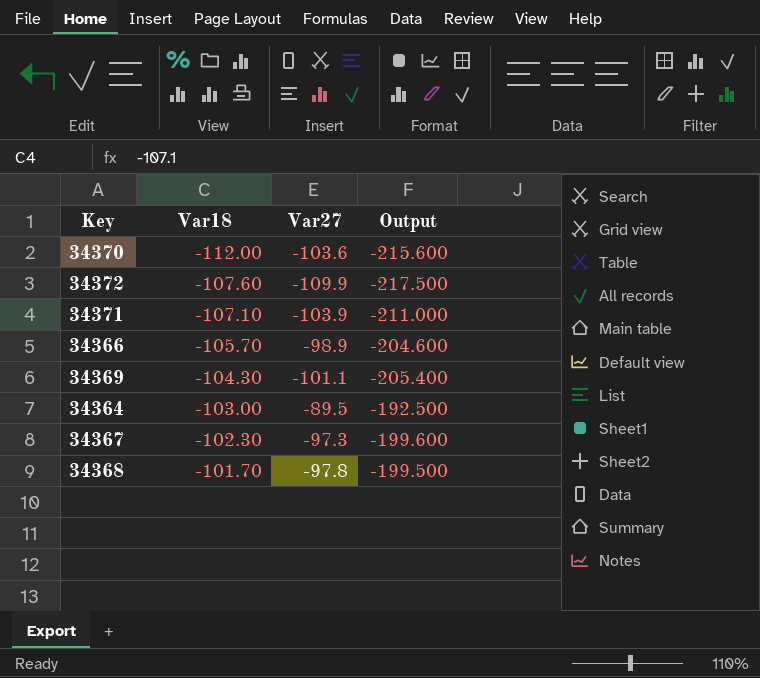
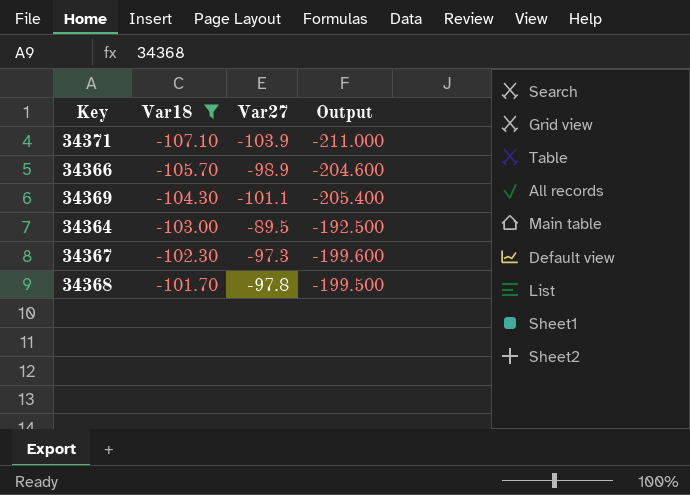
filter: none -> Var18 >= -107.10

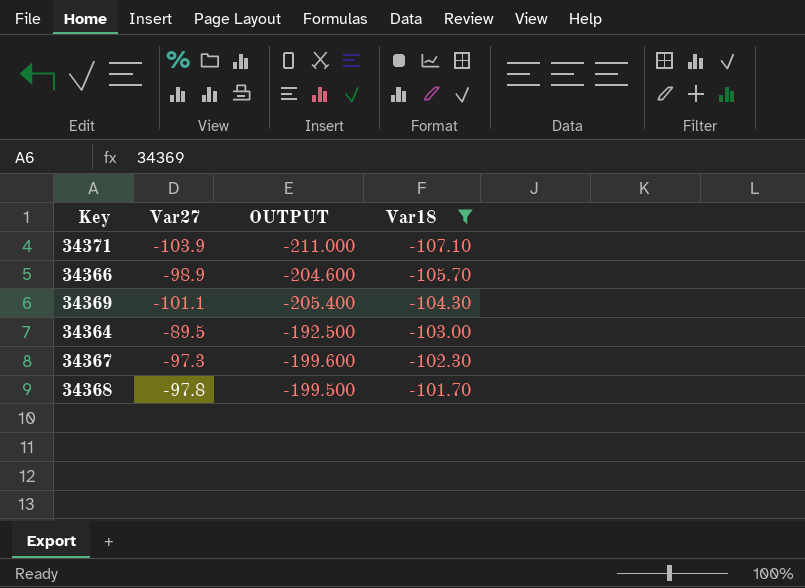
column name: Output -> OUTPUT
column Var18 | position: 2 -> 4

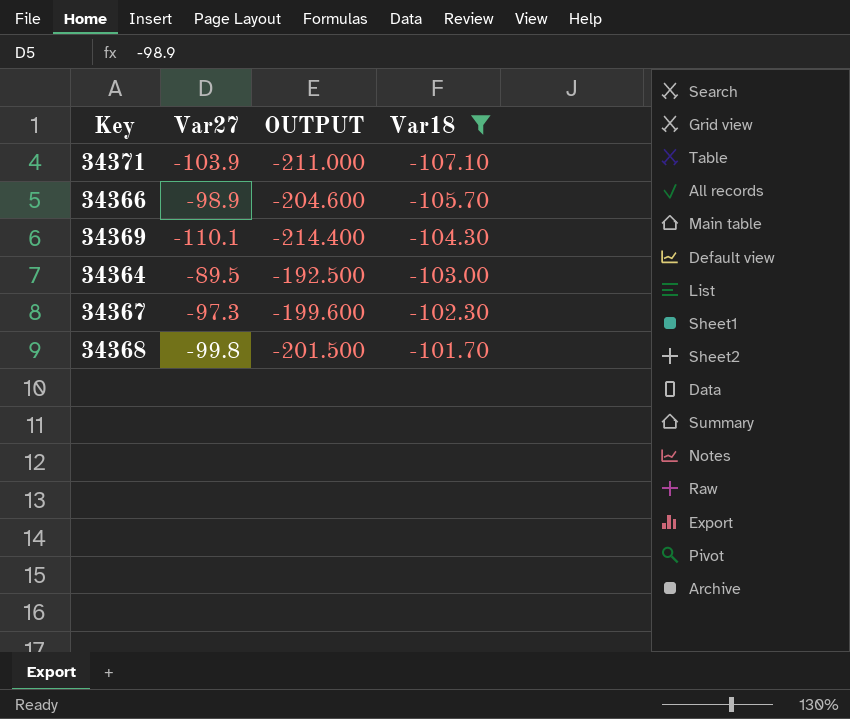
34369 | Var27: -101.1 -> -110.1
34369 | OUTPUT: -205.400 -> -214.400
34368 | Var27: -97.8 -> -99.8
34368 | OUTPUT: -199.500 -> -201.500

